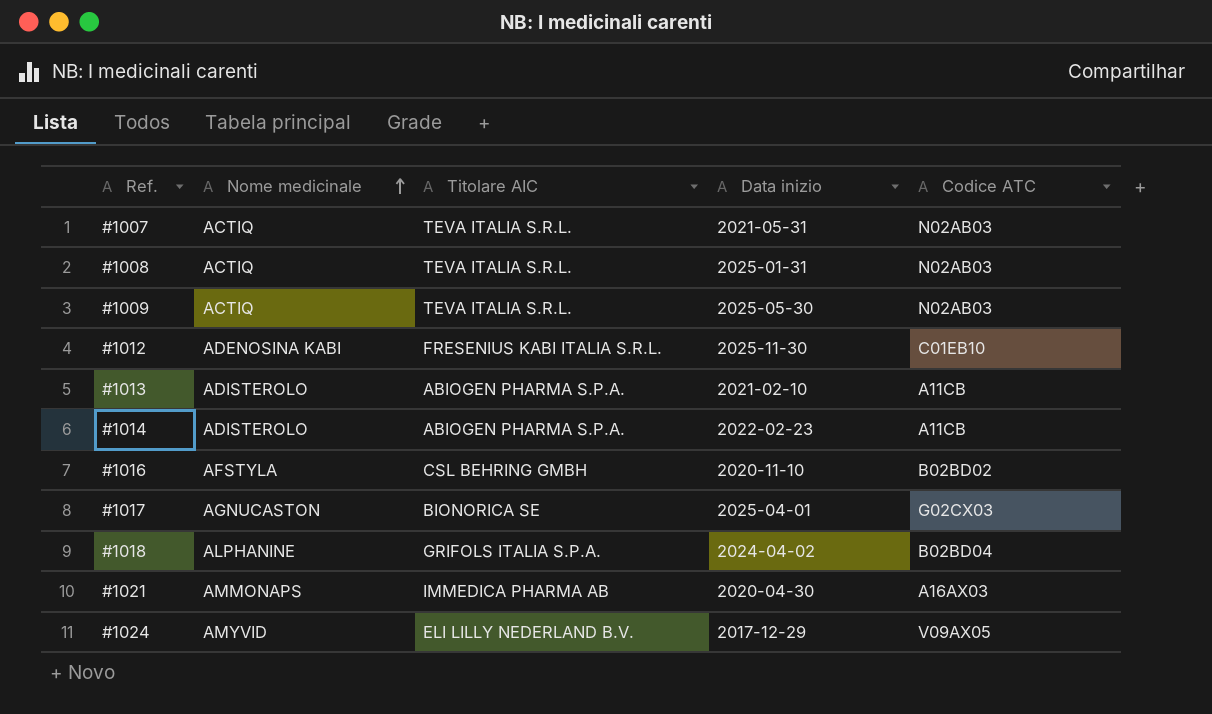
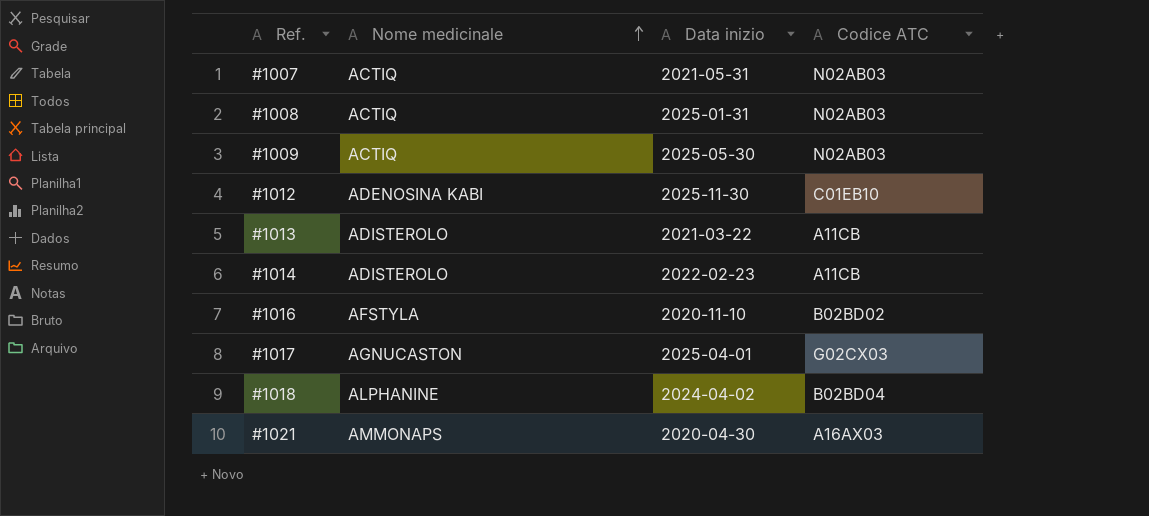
column Titolare AIC | position: 3 -> none
row #1024: AMYVID | ELI LILLY NEDERLAND B.V. | 2017-12-29 | V09AX05 -> none
#1013 | Data inizio: 2021-02-10 -> 2021-03-22

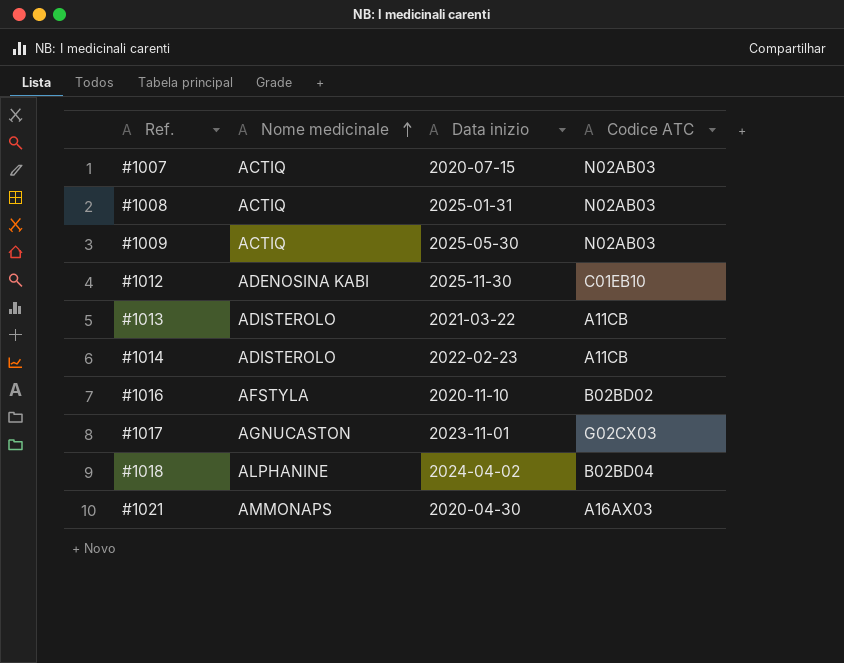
#1007 | Data inizio: 2021-05-31 -> 2020-07-15
#1017 | Data inizio: 2025-04-01 -> 2023-11-01

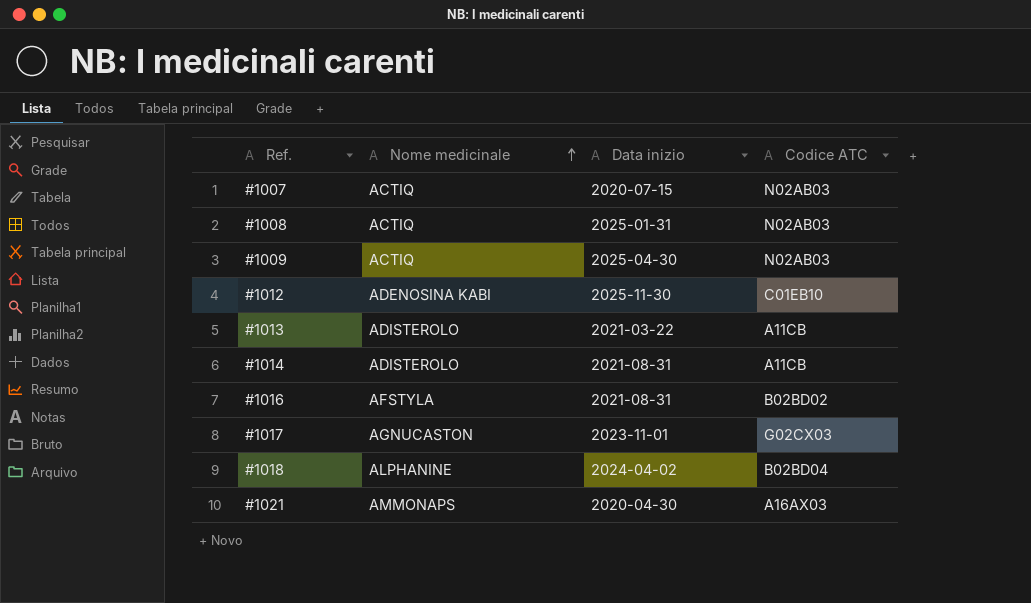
#1009 | Data inizio: 2025-05-30 -> 2025-04-30
#1014 | Data inizio: 2022-02-23 -> 2021-08-31
#1016 | Data inizio: 2020-11-10 -> 2021-08-31

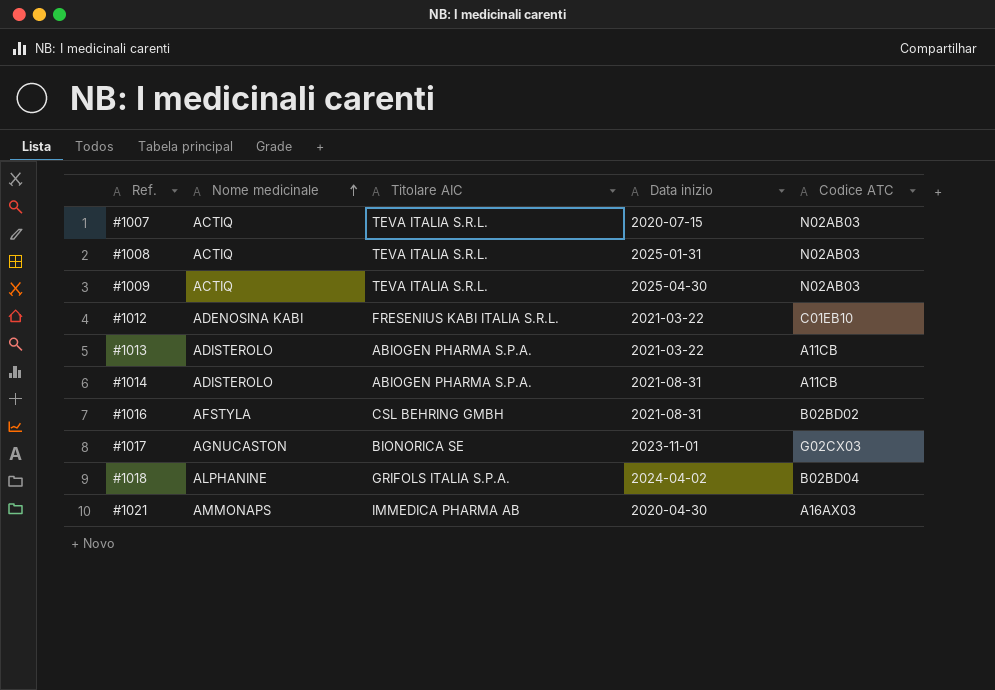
column Titolare AIC | position: none -> 3
#1012 | Data inizio: 2025-11-30 -> 2021-03-22

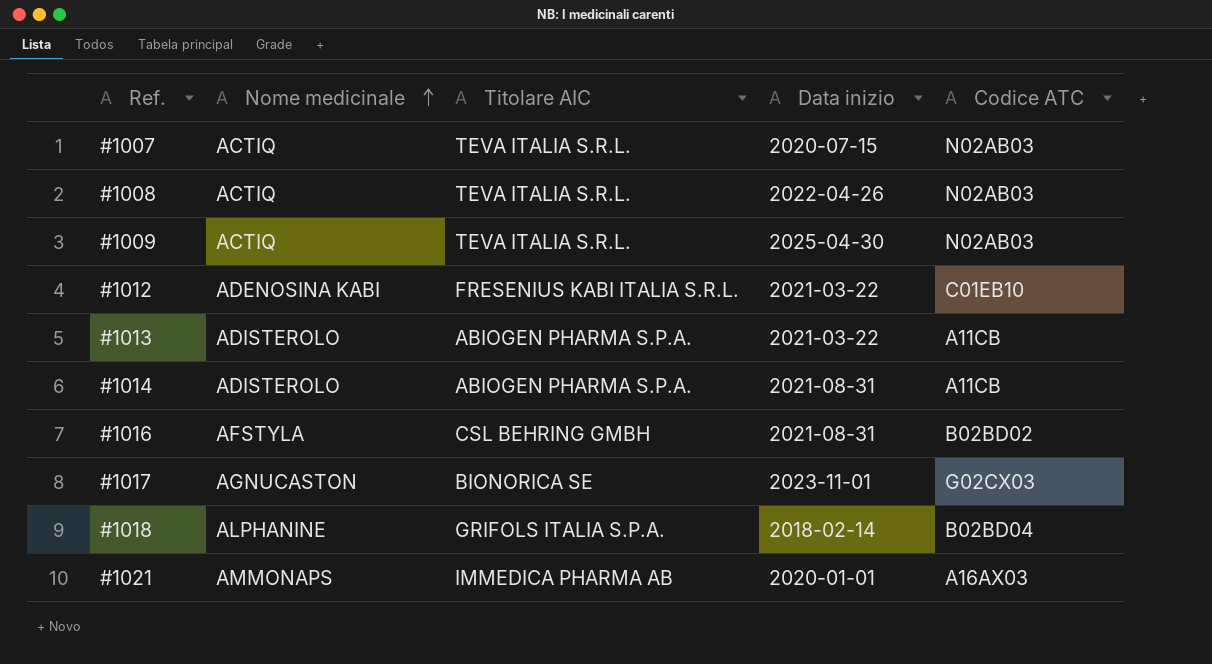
#1008 | Data inizio: 2025-01-31 -> 2022-04-26
#1018 | Data inizio: 2024-04-02 -> 2018-02-14
#1021 | Data inizio: 2020-04-30 -> 2020-01-01

